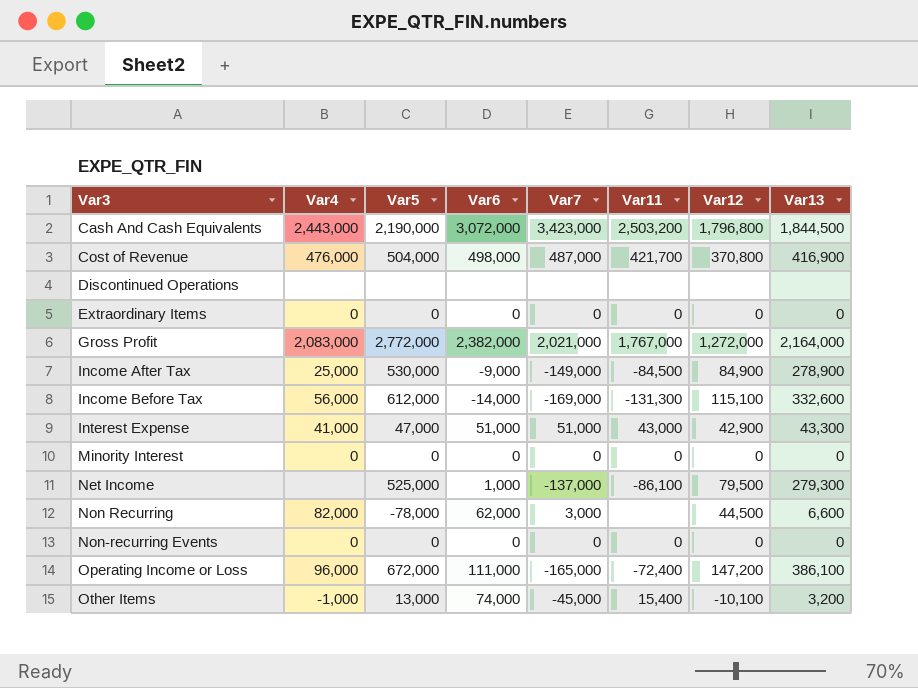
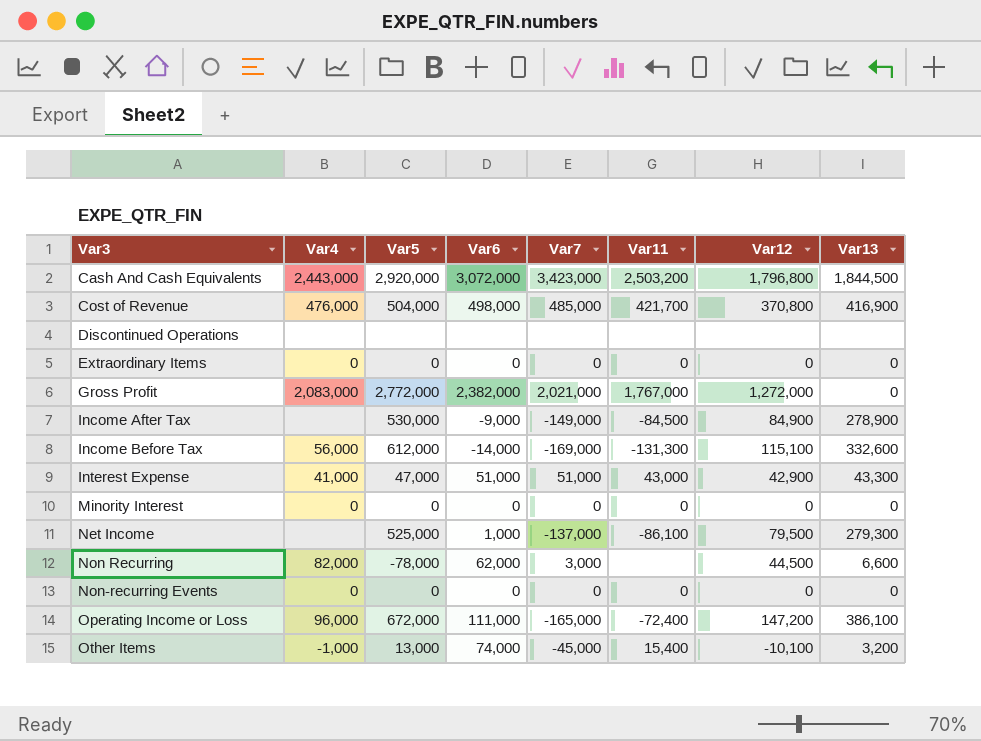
Cash And Cash Equivalents | Var5: 2,190,000 -> 2,920,000
Cost of Revenue | Var7: 487,000 -> 485,000
Gross Profit | Var13: 2,164,000 -> 0
Income After Tax | Var4: 25,000 -> none

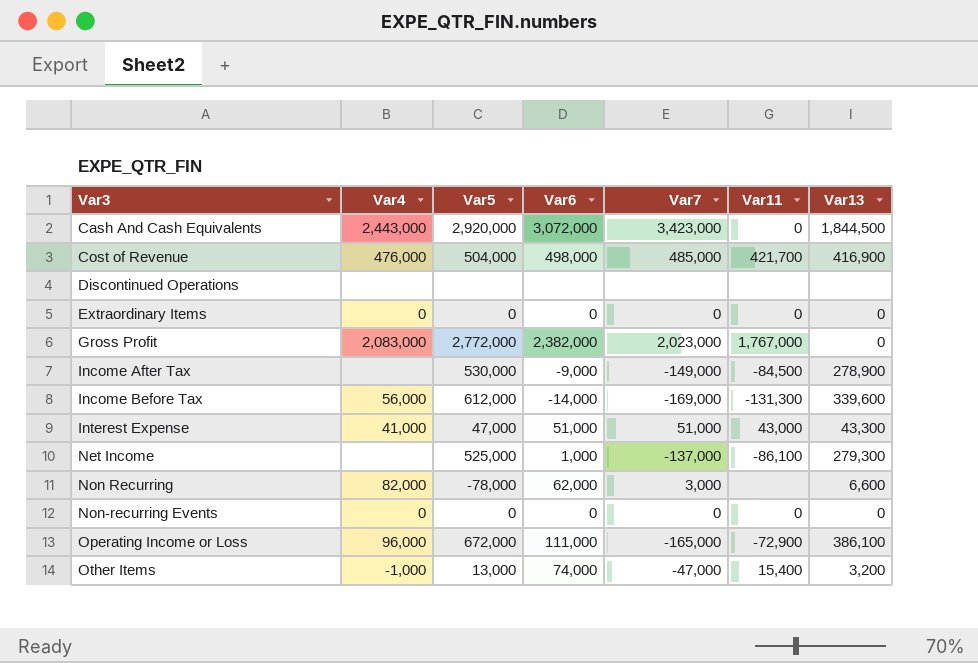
column Var12 | position: 7 -> none
row Minority Interest: 0 | 0 | 0 | 0 | 0 | 0 | 0 -> none
Cash And Cash Equivalents | Var11: 2,503,200 -> 0
Gross Profit | Var7: 2,021,000 -> 2,023,000
Income Before Tax | Var13: 332,600 -> 339,600
Operating Income or Loss | Var11: -72,400 -> -72,900
Other Items | Var7: -45,000 -> -47,000

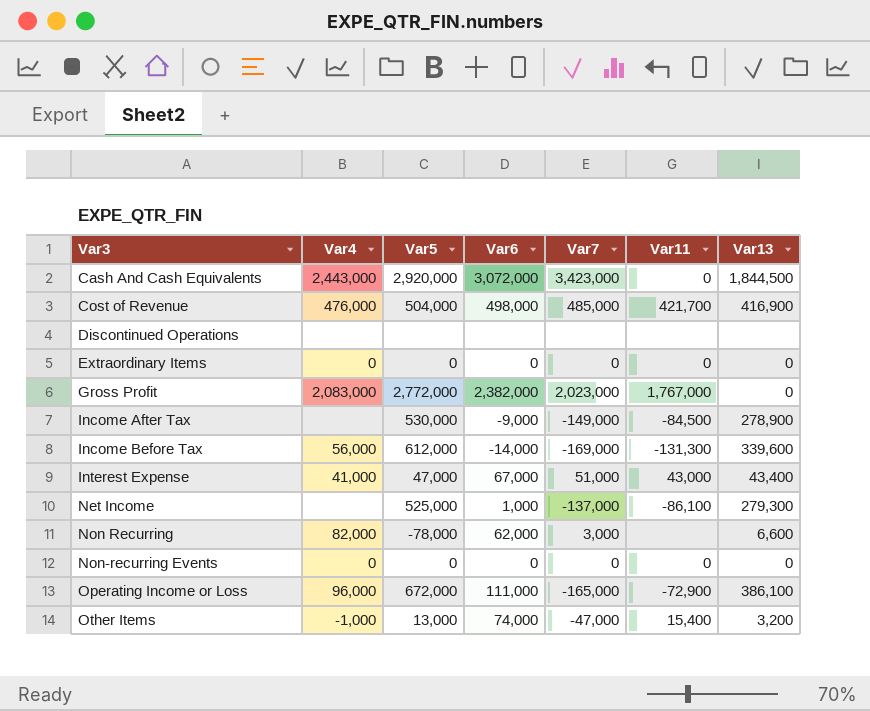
Interest Expense | Var6: 51,000 -> 67,000
Interest Expense | Var13: 43,300 -> 43,400

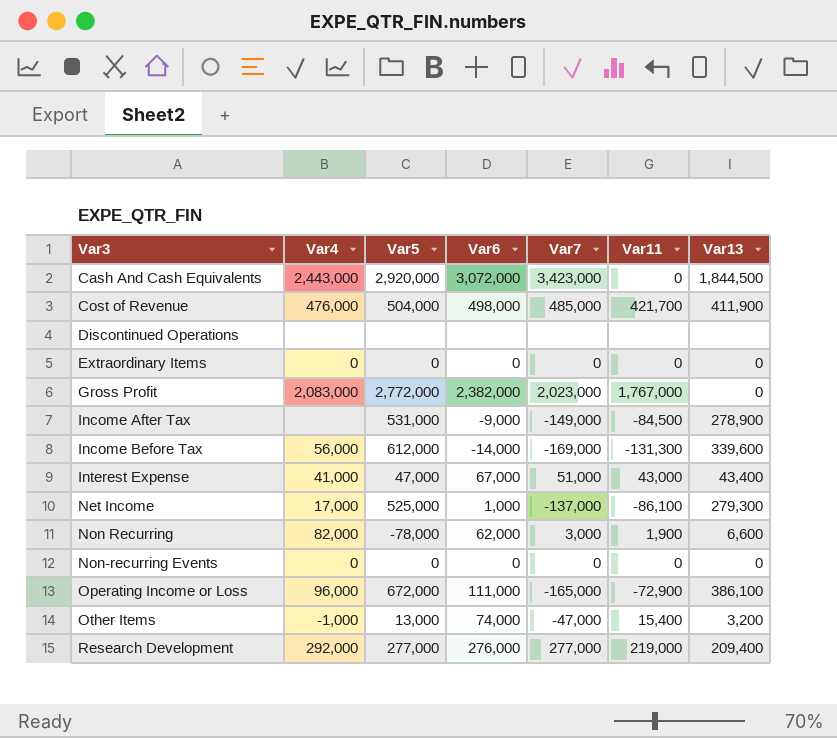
Cost of Revenue | Var13: 416,900 -> 411,900
Income After Tax | Var5: 530,000 -> 531,000
Net Income | Var4: none -> 17,000
Non Recurring | Var11: none -> 1,900
row Research Development: none -> 292,000 | 277,000 | 276,000 | 277,000 | 219,000 | 209,400

